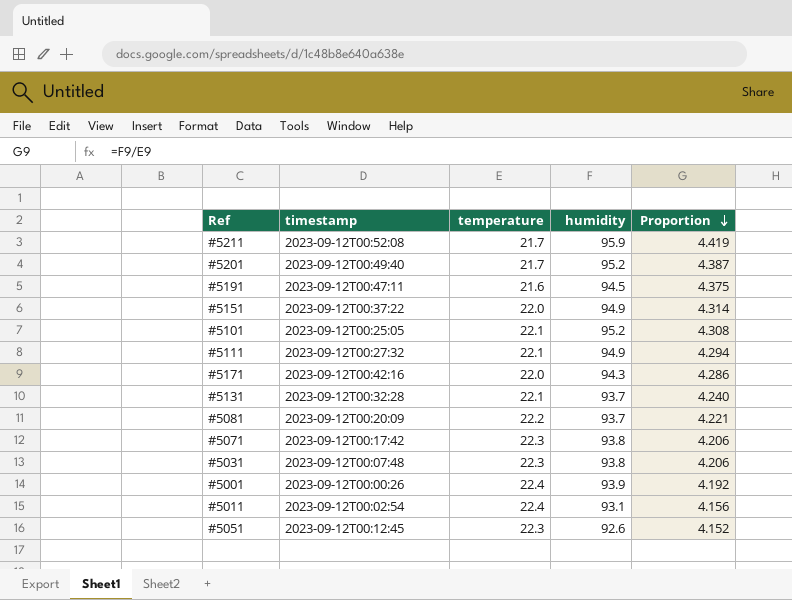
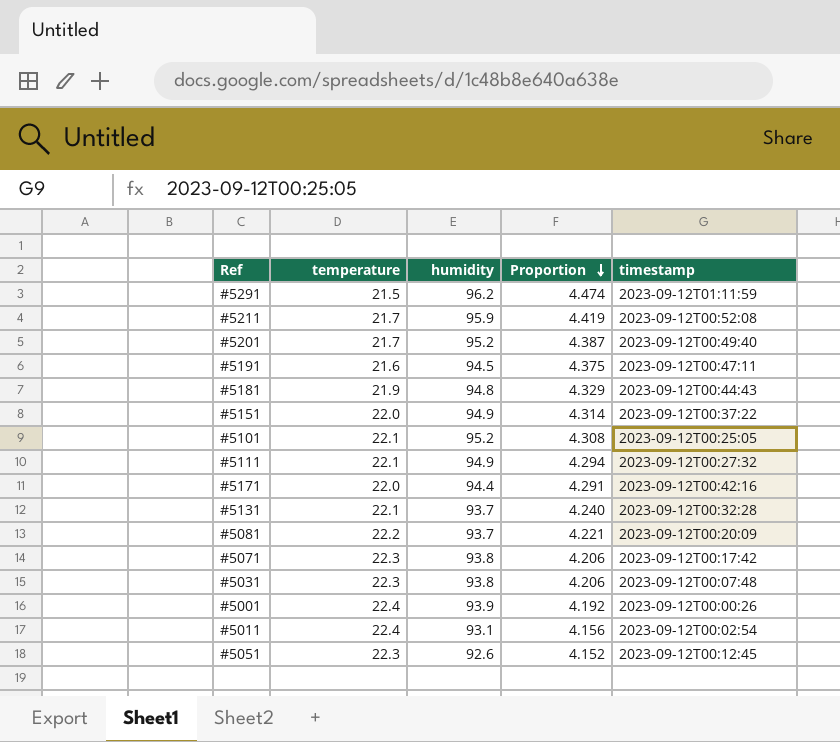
column timestamp | position: 2 -> 5
row #5291: none -> 21.5 | 96.2 | 4.474 | 2023-09-12T01:11:59
row #5181: none -> 21.9 | 94.8 | 4.329 | 2023-09-12T00:44:43
#5171 | humidity: 94.3 -> 94.4
#5171 | Proportion: 4.286 -> 4.291

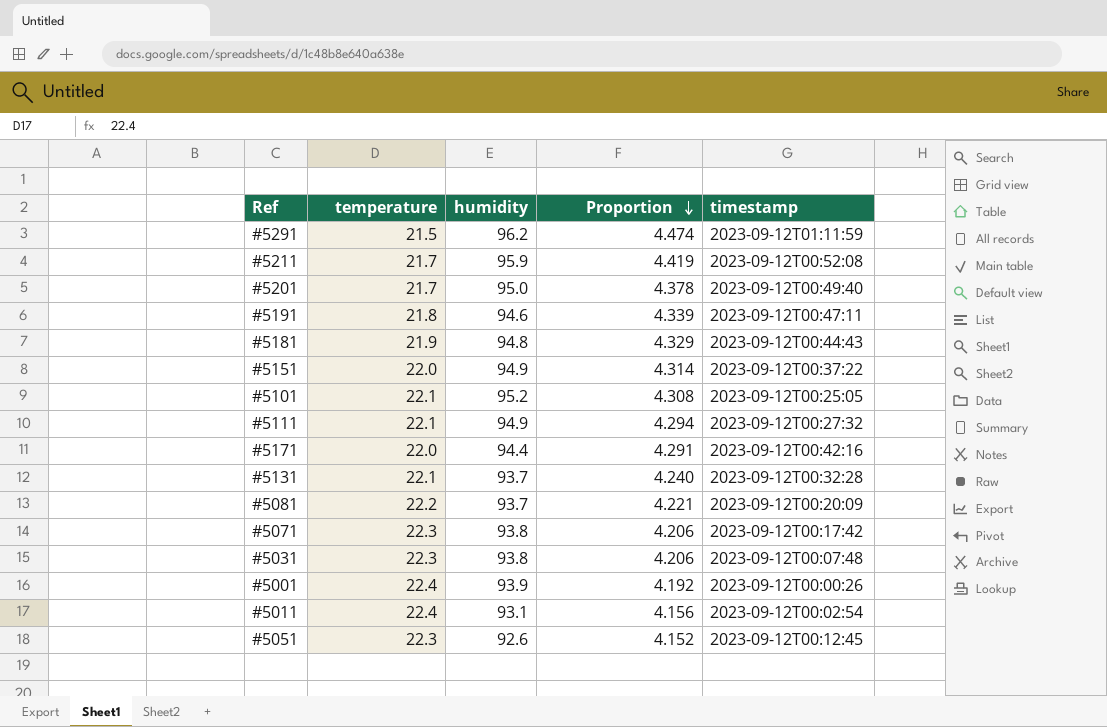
#5201 | humidity: 95.2 -> 95.0
#5201 | Proportion: 4.387 -> 4.378
#5191 | temperature: 21.6 -> 21.8
#5191 | humidity: 94.5 -> 94.6
#5191 | Proportion: 4.375 -> 4.339

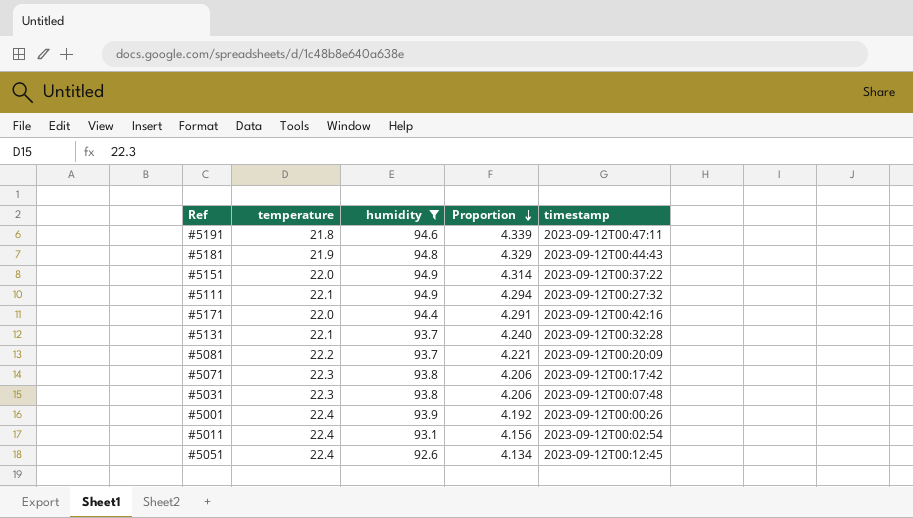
filter: none -> humidity <= 94.9
#5051 | temperature: 22.3 -> 22.4
#5051 | Proportion: 4.152 -> 4.134

